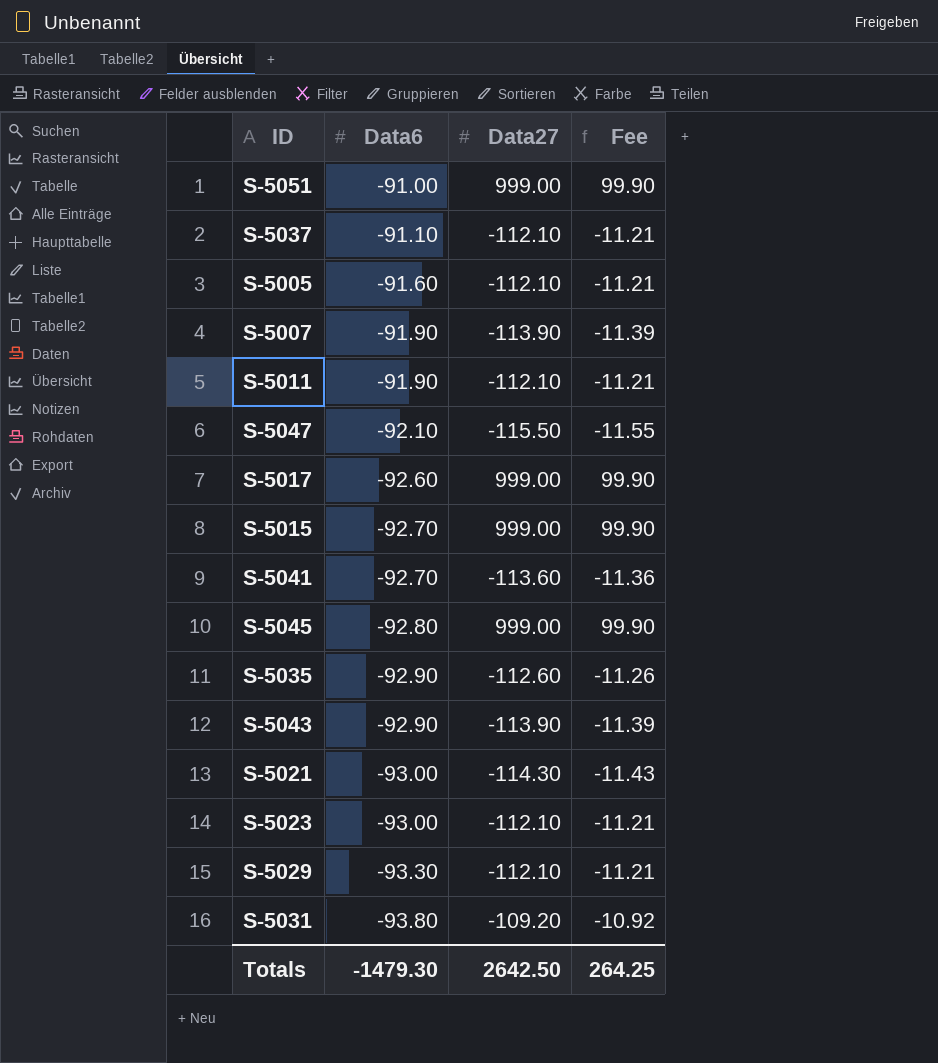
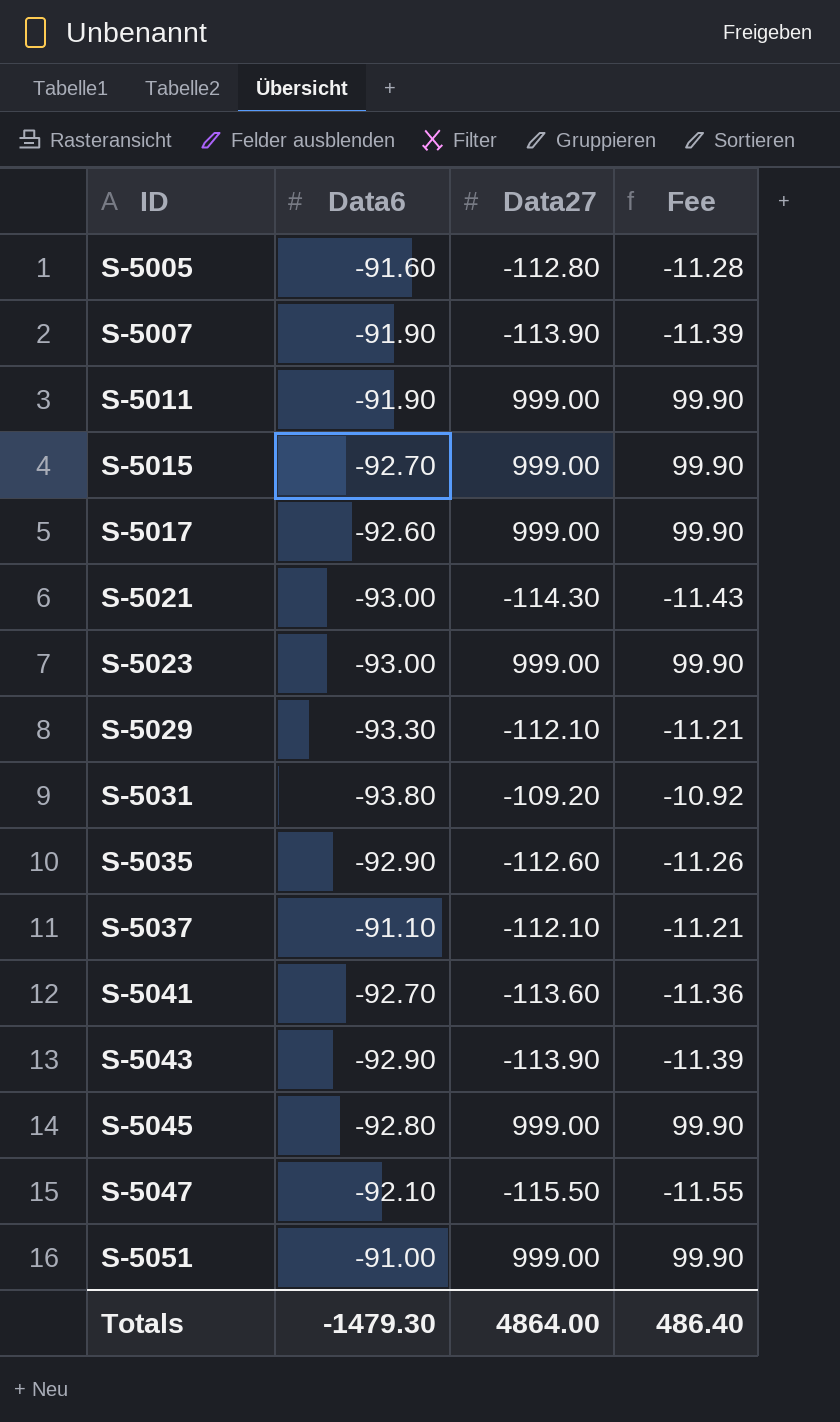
row order: Data6 descending -> ID ascending
S-5005 | Data27: -112.10 -> -112.80
S-5005 | Fee: -11.21 -> -11.28
S-5011 | Data27: -112.10 -> 999.00
S-5011 | Fee: -11.21 -> 99.90
S-5023 | Data27: -112.10 -> 999.00
S-5023 | Fee: -11.21 -> 99.90
Totals | Data27: 2642.50 -> 4864.00
Totals | Fee: 264.25 -> 486.40

